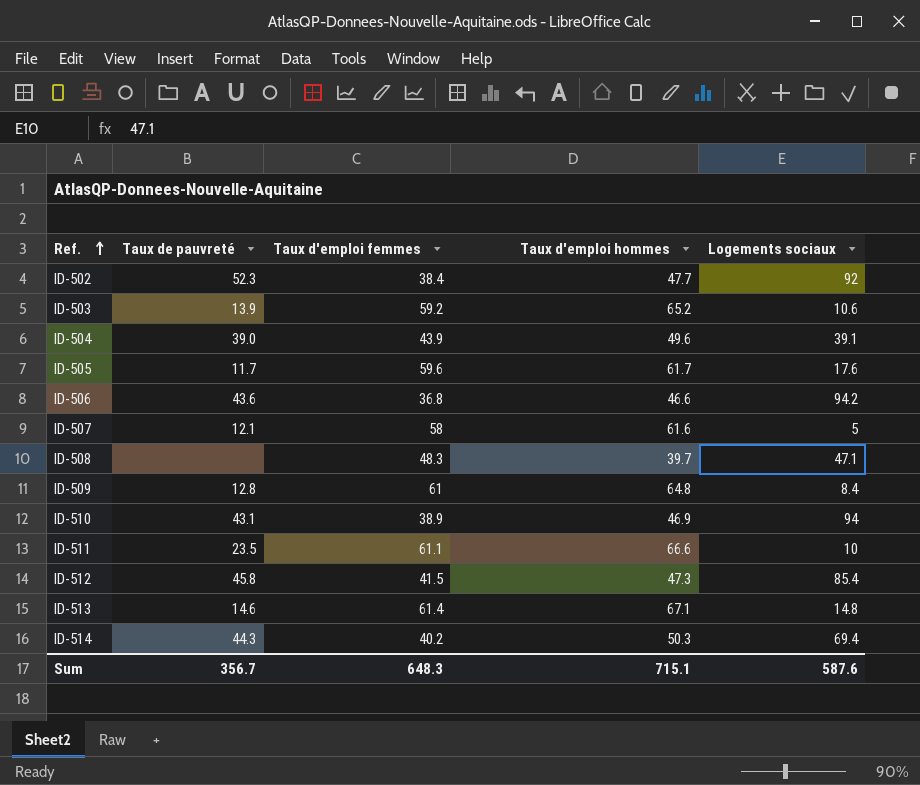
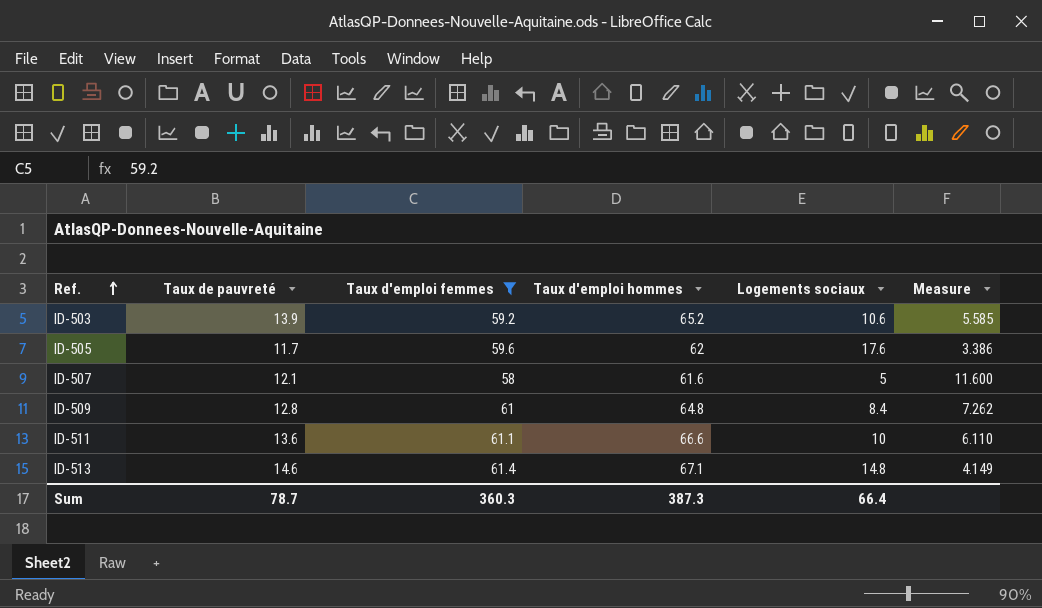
filter: none -> Taux d'emploi femmes >= 58
column Measure | formula: none -> [Taux d'emploi femmes] / [Logements sociaux]
ID-505 | Taux d'emploi hommes: 61.7 -> 62
ID-511 | Taux de pauvreté: 23.5 -> 13.6
Sum | Taux de pauvreté: 356.7 -> 78.7
Sum | Taux d'emploi femmes: 648.3 -> 360.3
Sum | Taux d'emploi hommes: 715.1 -> 387.3
Sum | Logements sociaux: 587.6 -> 66.4

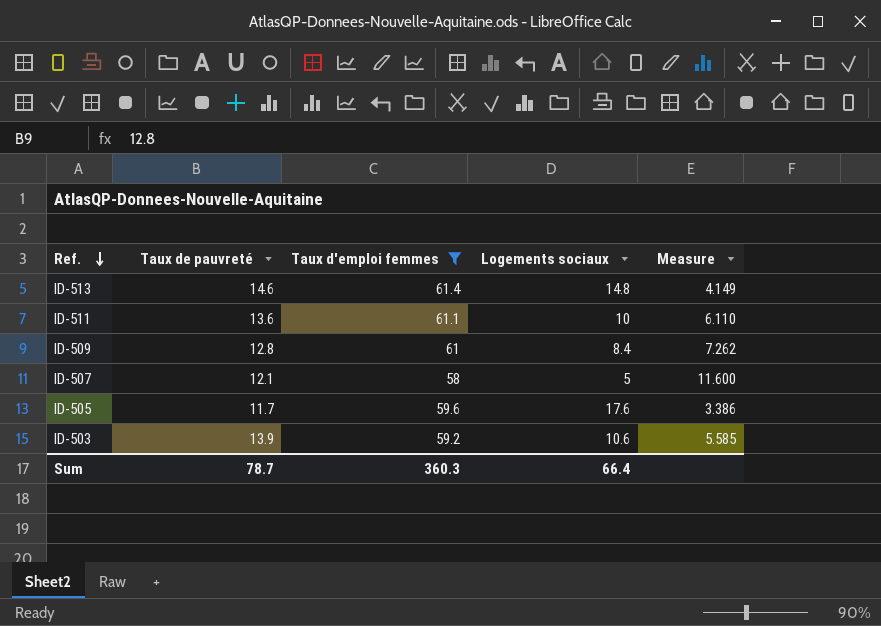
row order: Ref. ascending -> Ref. descending
column Taux d'emploi hommes | position: 4 -> none

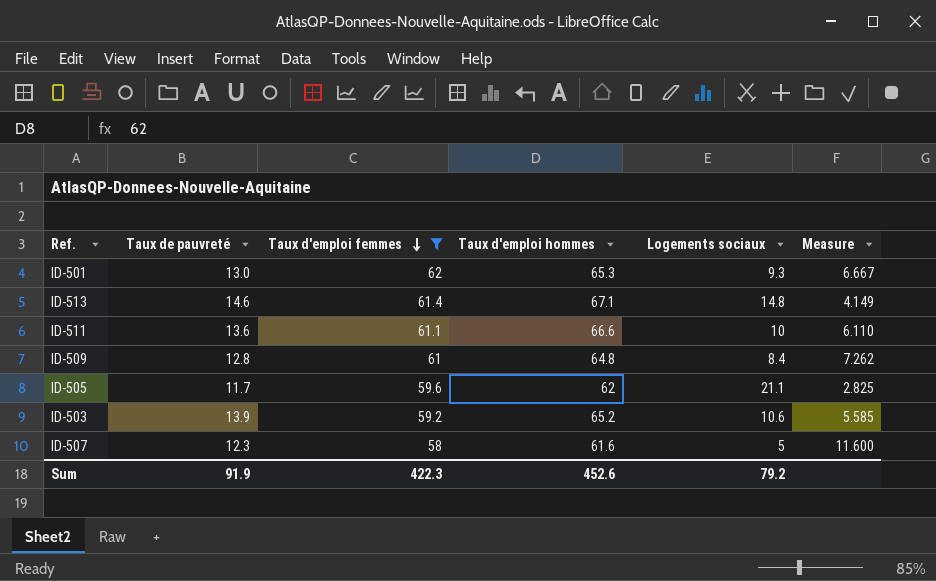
row order: Ref. descending -> Taux d'emploi femmes descending
column Taux d'emploi hommes | position: none -> 4
row ID-501: none -> 13.0 | 62 | 65.3 | 9.3 | 6.667
ID-505 | Logements sociaux: 17.6 -> 21.1
ID-505 | Measure: 3.386 -> 2.825
ID-507 | Taux de pauvreté: 12.1 -> 12.3
Sum | Taux de pauvreté: 78.7 -> 91.9
Sum | Taux d'emploi femmes: 360.3 -> 422.3
Sum | Logements sociaux: 66.4 -> 79.2

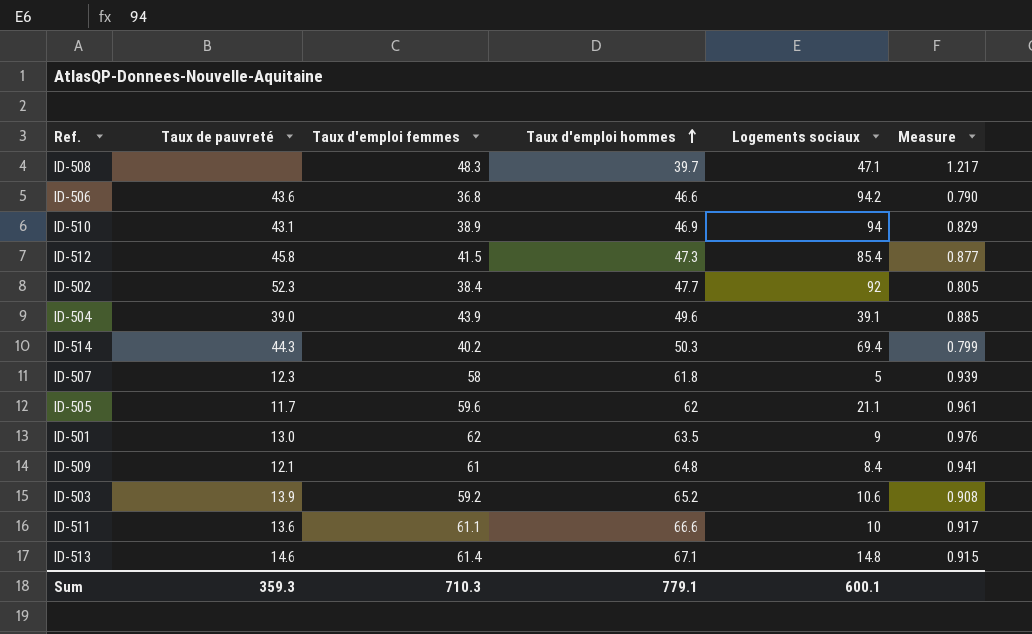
filter: Taux d'emploi femmes >= 58 -> none
row order: Taux d'emploi femmes descending -> Taux d'emploi hommes ascending
column Measure | formula: [Taux d'emploi femmes] / [Logements sociaux] -> [Taux d'emploi femmes] / [Taux d'emploi hommes]
ID-507 | Taux d'emploi hommes: 61.6 -> 61.8
ID-501 | Taux d'emploi hommes: 65.3 -> 63.5
ID-501 | Logements sociaux: 9.3 -> 9
ID-509 | Taux de pauvreté: 12.8 -> 12.1
Sum | Taux de pauvreté: 91.9 -> 359.3
Sum | Taux d'emploi femmes: 422.3 -> 710.3
Sum | Taux d'emploi hommes: 452.6 -> 779.1
Sum | Logements sociaux: 79.2 -> 600.1

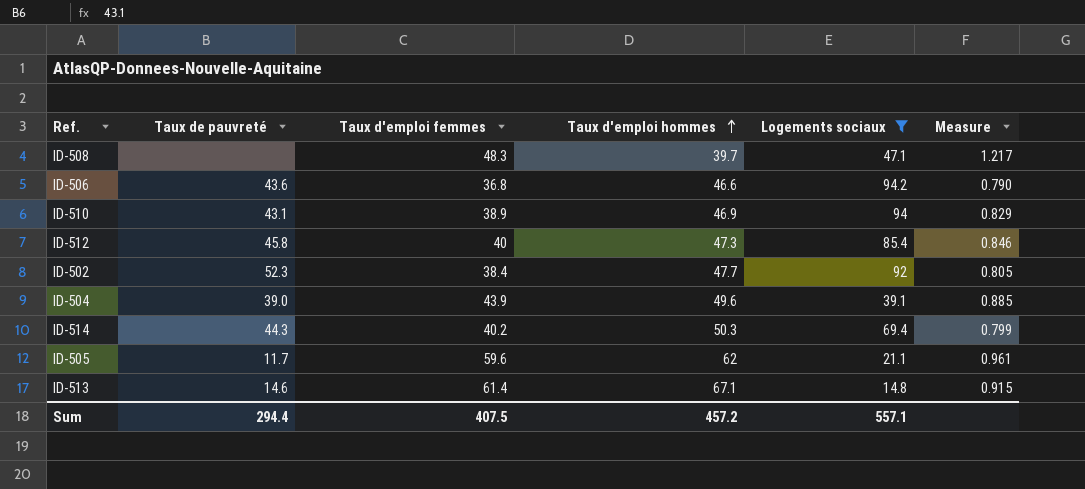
filter: none -> Logements sociaux >= 14.8
ID-512 | Taux d'emploi femmes: 41.5 -> 40
ID-512 | Measure: 0.877 -> 0.846
Sum | Taux de pauvreté: 359.3 -> 294.4
Sum | Taux d'emploi femmes: 710.3 -> 407.5
Sum | Taux d'emploi hommes: 779.1 -> 457.2
Sum | Logements sociaux: 600.1 -> 557.1

